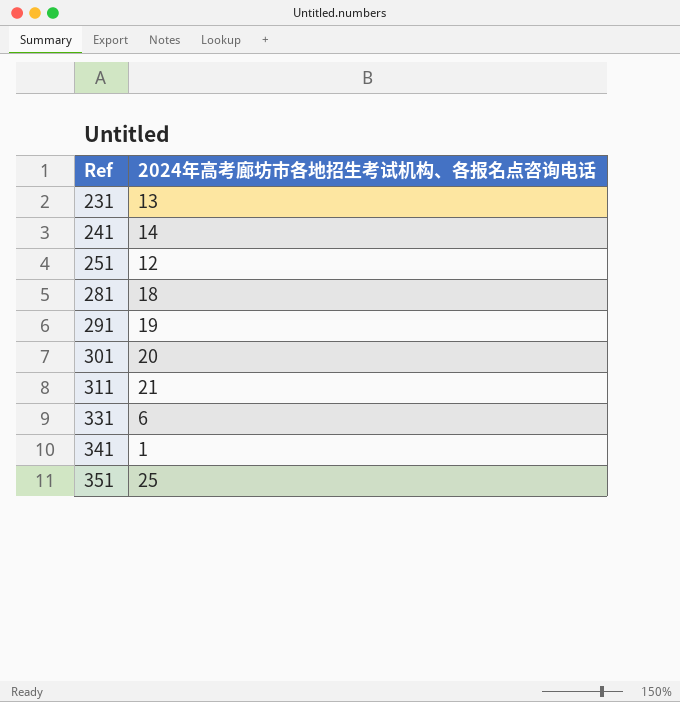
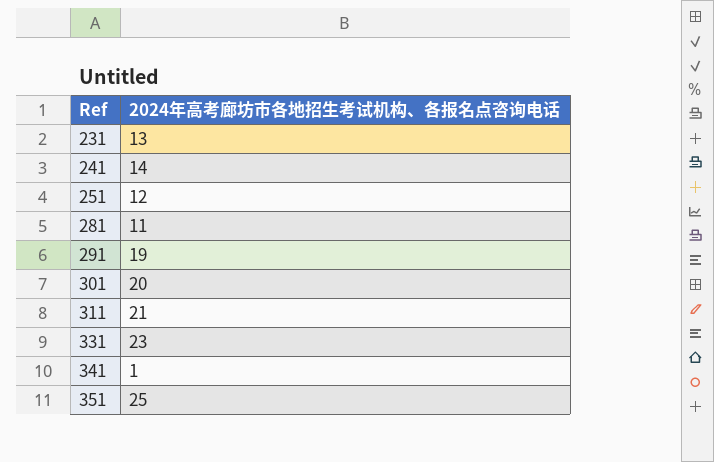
281 | 2024年高考廊坊市各地招生考试机构、各报名点咨询电话: 18 -> 11
331 | 2024年高考廊坊市各地招生考试机构、各报名点咨询电话: 6 -> 23

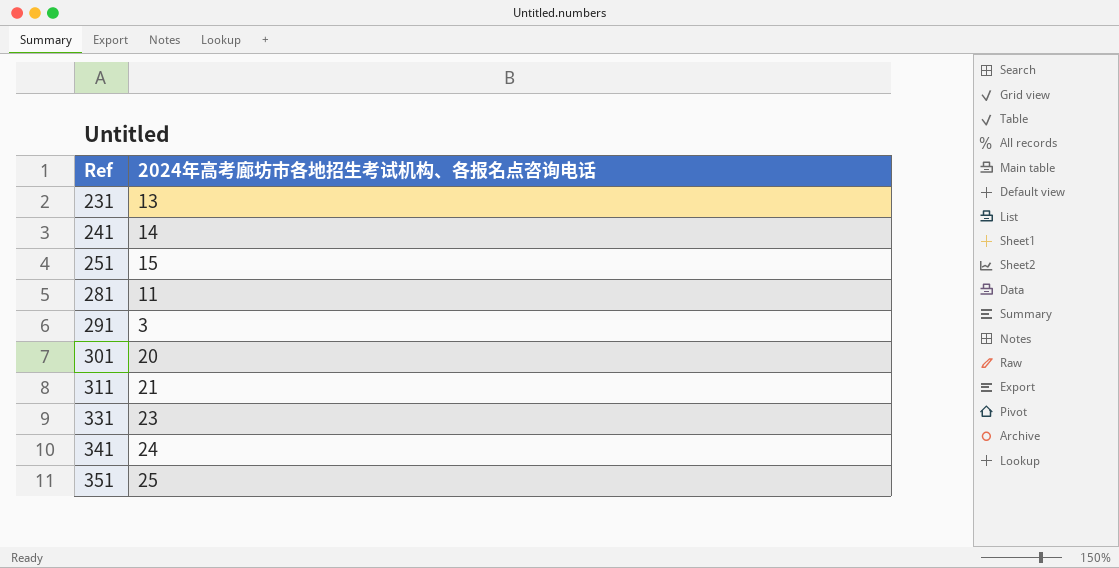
251 | 2024年高考廊坊市各地招生考试机构、各报名点咨询电话: 12 -> 15
291 | 2024年高考廊坊市各地招生考试机构、各报名点咨询电话: 19 -> 3
341 | 2024年高考廊坊市各地招生考试机构、各报名点咨询电话: 1 -> 24

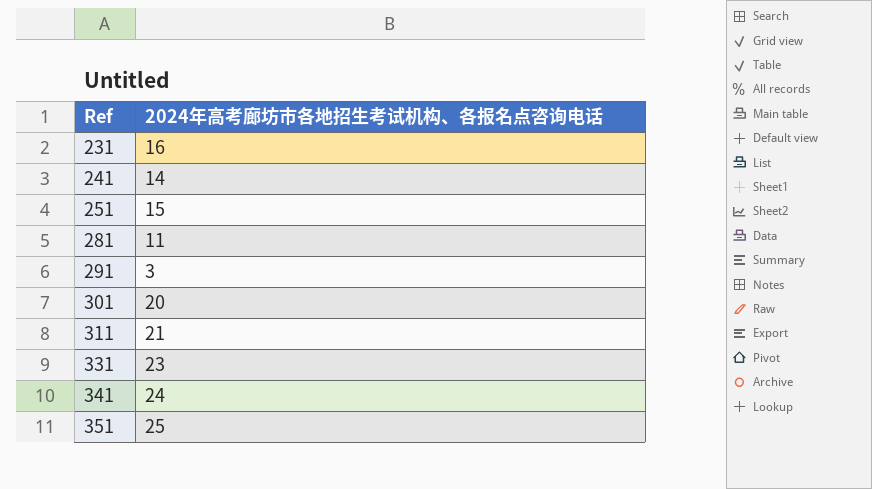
231 | 2024年高考廊坊市各地招生考试机构、各报名点咨询电话: 13 -> 16

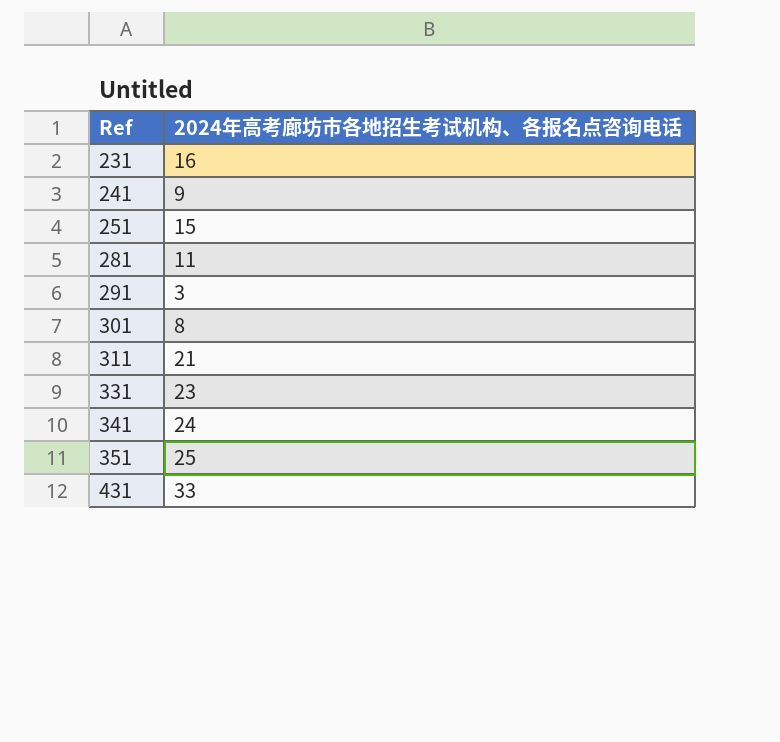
241 | 2024年高考廊坊市各地招生考试机构、各报名点咨询电话: 14 -> 9
301 | 2024年高考廊坊市各地招生考试机构、各报名点咨询电话: 20 -> 8
row 431: none -> 33

